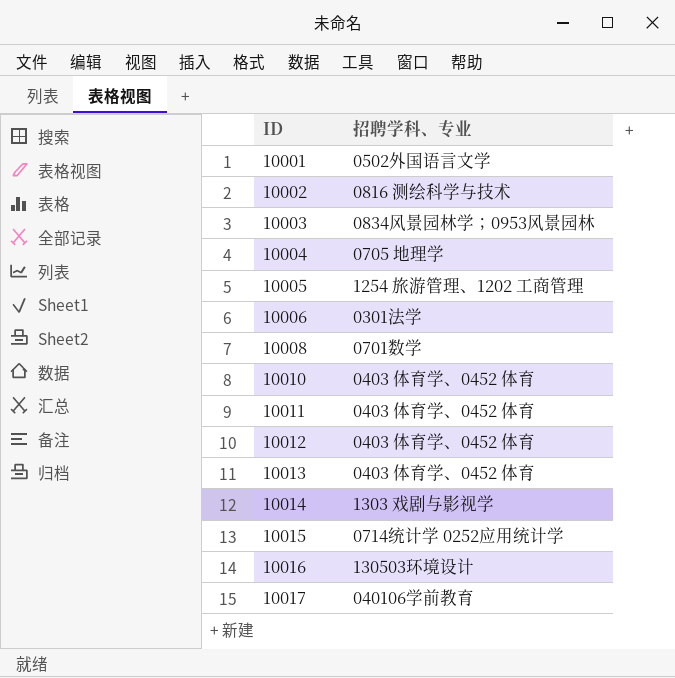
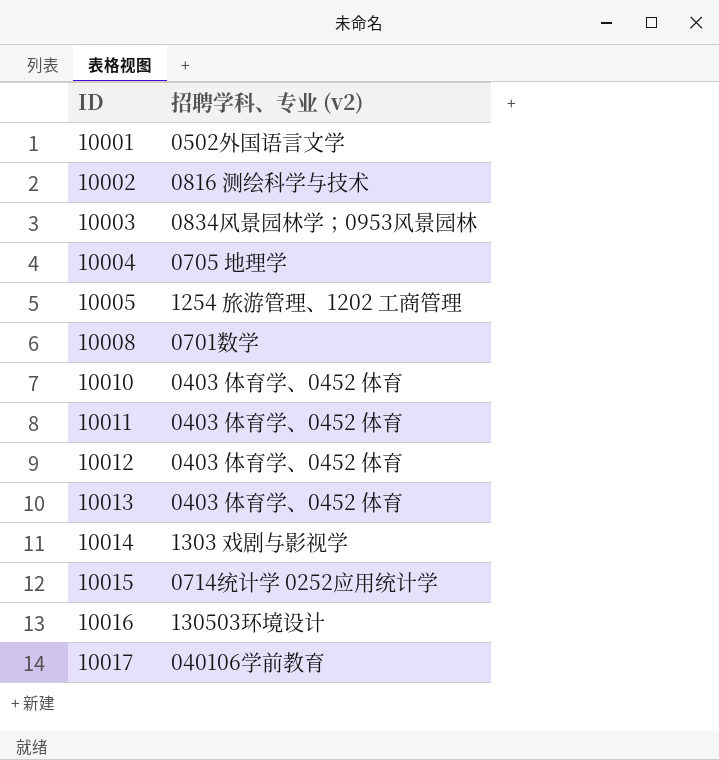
column name: 招聘学科、专业 -> 招聘学科、专业 (v2)
row 10006: 0301法学 -> none

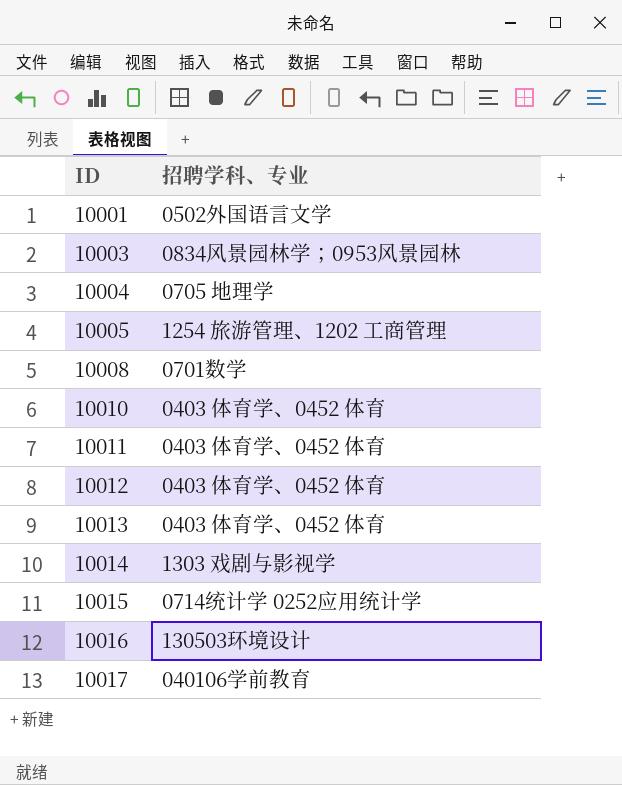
column name: 招聘学科、专业 (v2) -> 招聘学科、专业
row 10002: 0816 测绘科学与技术 -> none

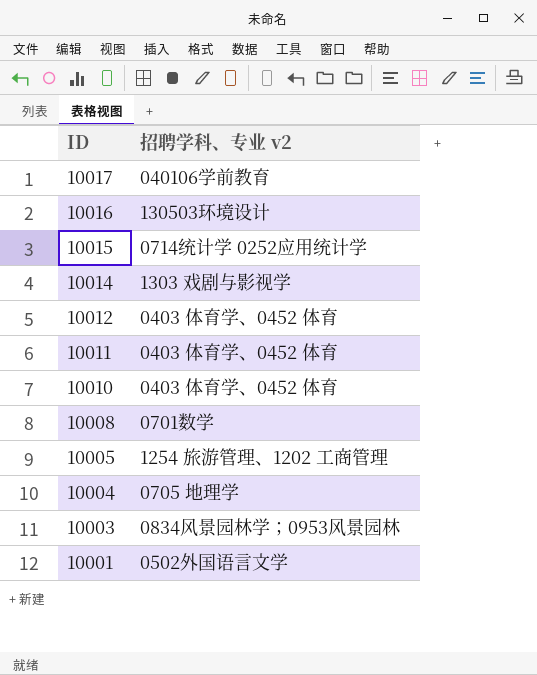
row order: ID ascending -> ID descending
column name: 招聘学科、专业 -> 招聘学科、专业 v2
row 10013: 0403 体育学、0452 体育 -> none

